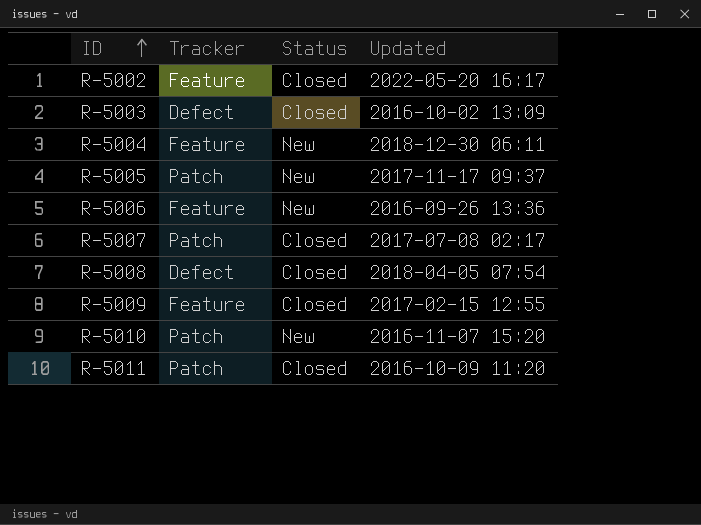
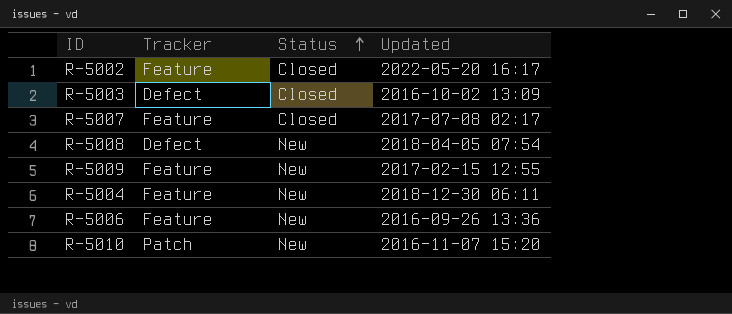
row order: ID ascending -> Status ascending
row R-5005: Patch | New | 2017-11-17 09:37 -> none
row R-5011: Patch | Closed | 2016-10-09 11:20 -> none
R-5007 | Tracker: Patch -> Feature
R-5008 | Status: Closed -> New
R-5009 | Status: Closed -> New

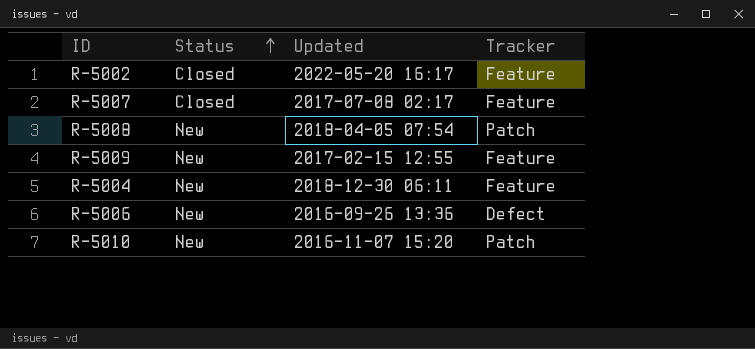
column Tracker | position: 2 -> 4
row R-5003: Defect | Closed | 2016-10-02 13:09 -> none
R-5008 | Tracker: Defect -> Patch
R-5006 | Tracker: Feature -> Defect

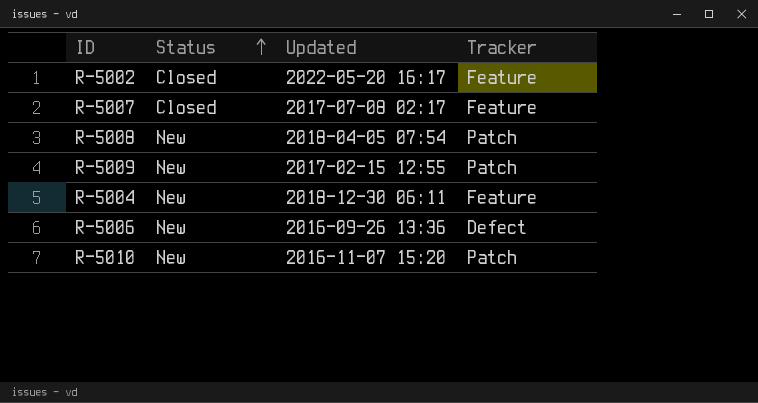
R-5009 | Tracker: Feature -> Patch

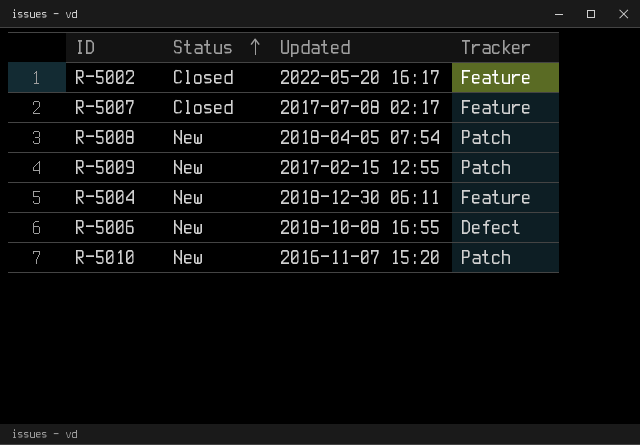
R-5006 | Updated: 2016-09-26 13:36 -> 2018-10-08 16:55

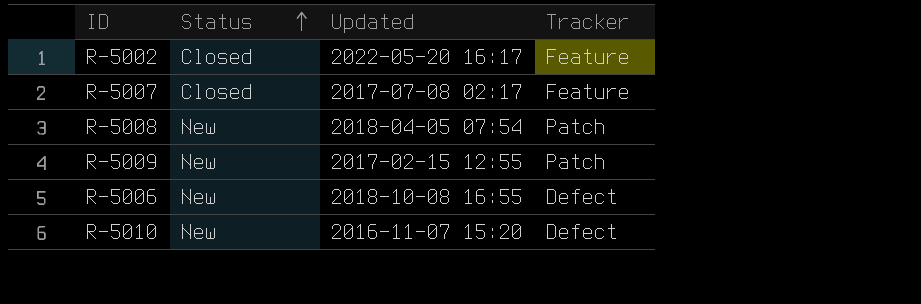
row R-5004: New | 2018-12-30 06:11 | Feature -> none
R-5010 | Tracker: Patch -> Defect

